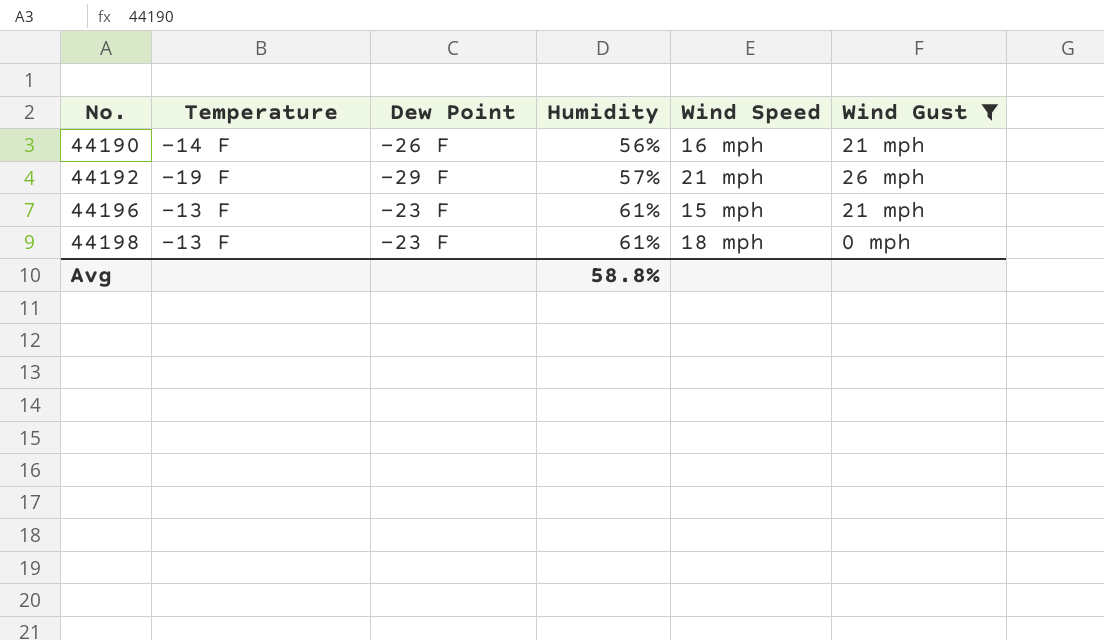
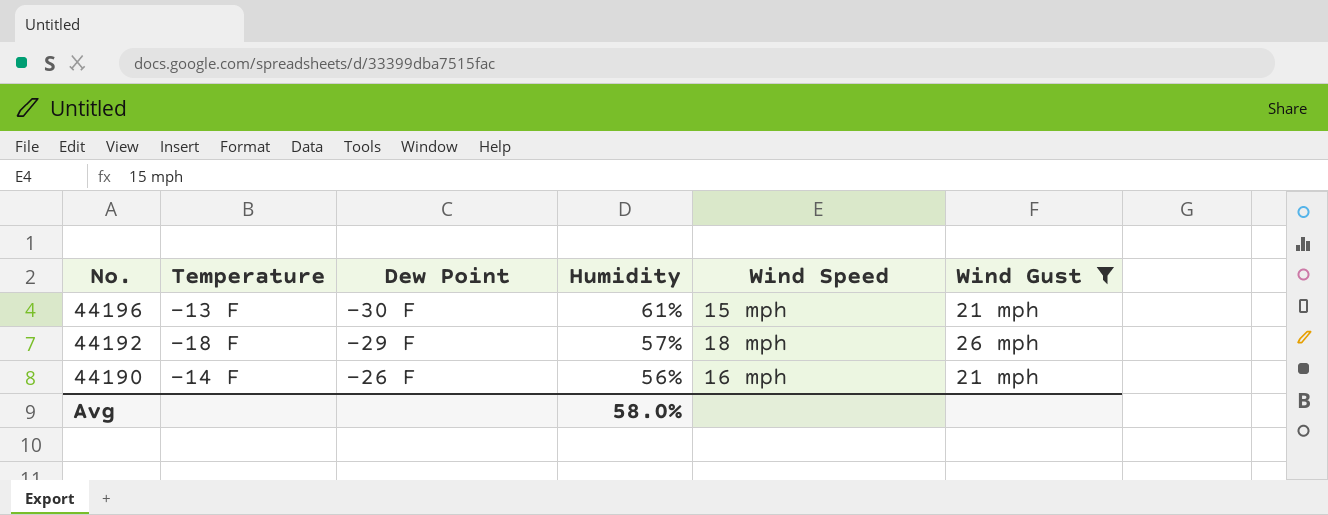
row order: No. ascending -> No. descending
row 44198: -13 F | -23 F | 61% | 18 mph | 0 mph -> none
44196 | Dew Point: -23 F -> -30 F
44192 | Temperature: -19 F -> -18 F
44192 | Wind Speed: 21 mph -> 18 mph
Avg | Humidity: 58.8% -> 58.0%

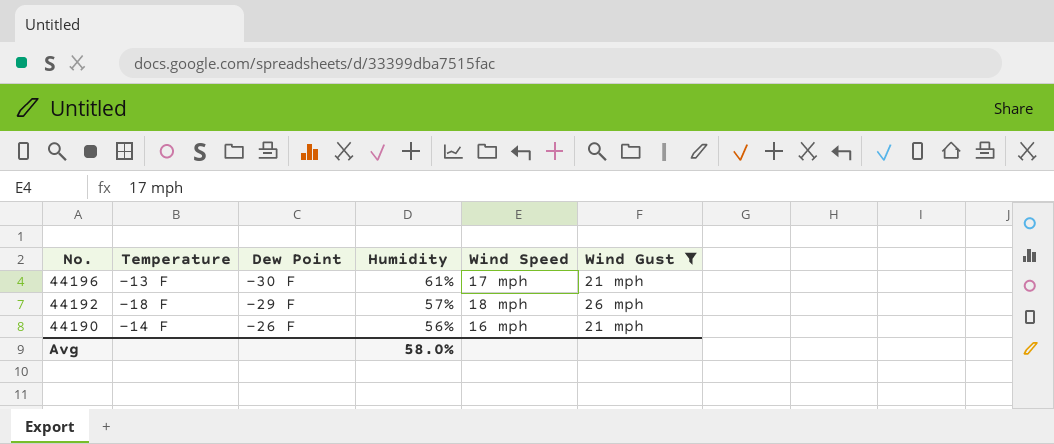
44196 | Wind Speed: 15 mph -> 17 mph

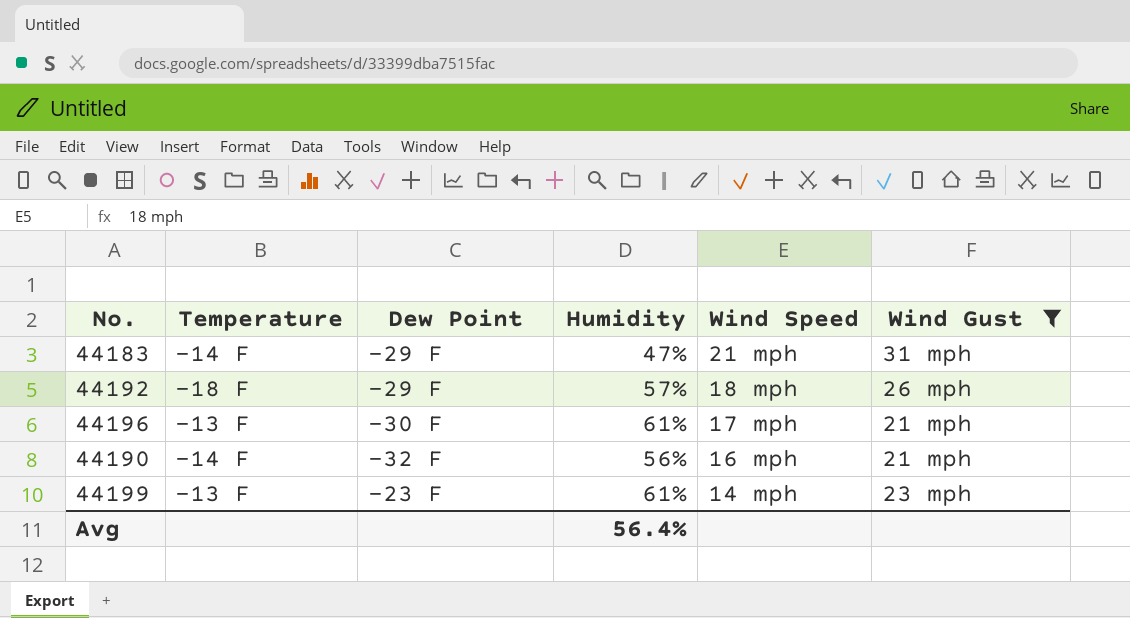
row order: No. descending -> Wind Speed descending
row 44183: none -> -14 F | -29 F | 47% | 21 mph | 31 mph
44190 | Dew Point: -26 F -> -32 F
row 44199: none -> -13 F | -23 F | 61% | 14 mph | 23 mph
Avg | Humidity: 58.0% -> 56.4%

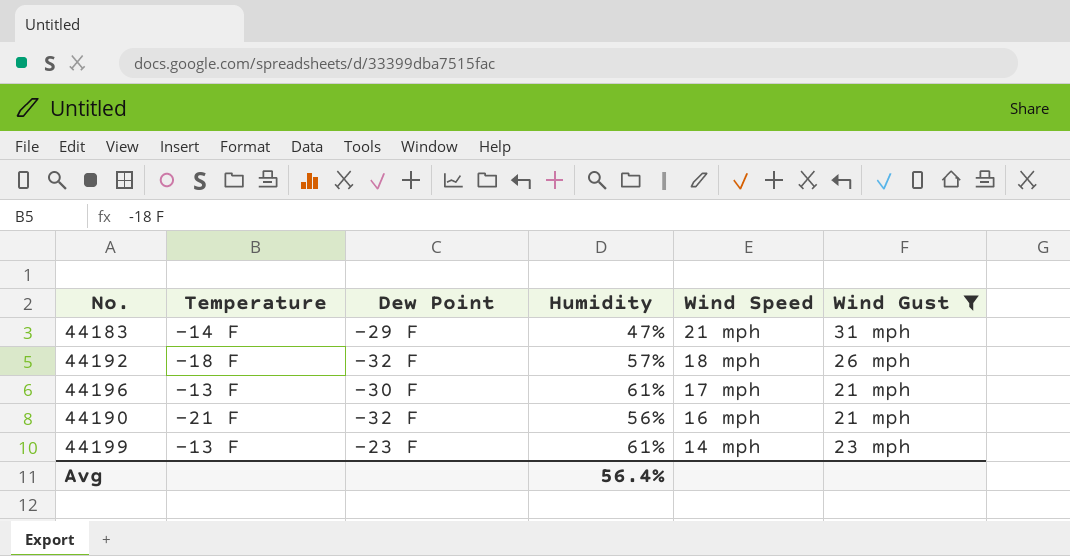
44192 | Dew Point: -29 F -> -32 F
44190 | Temperature: -14 F -> -21 F

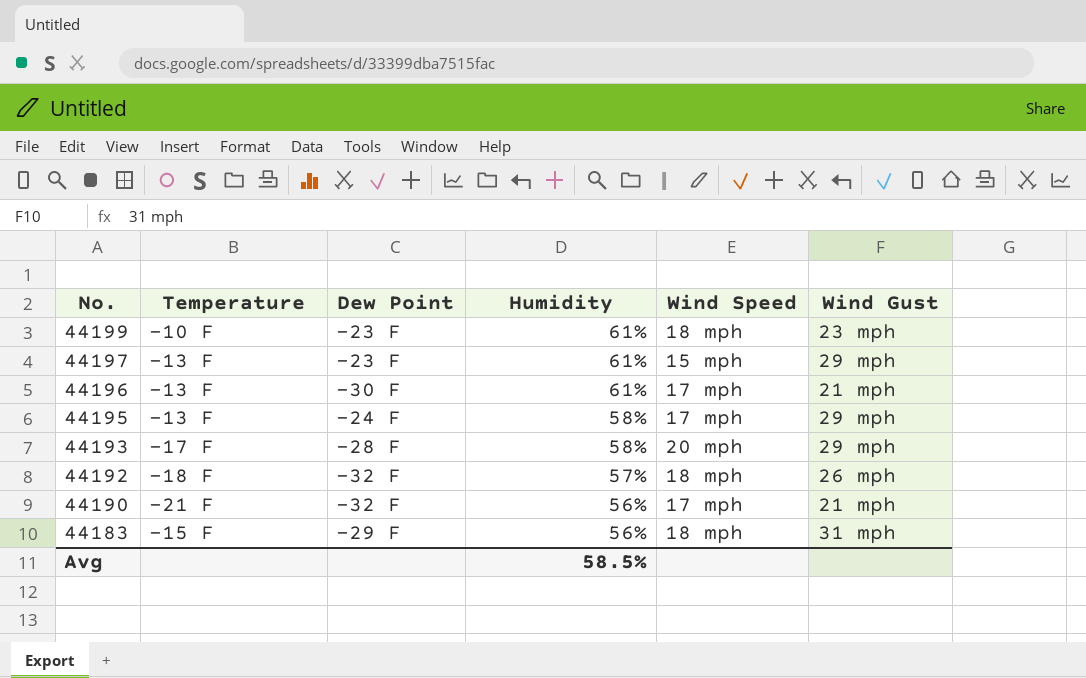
filter: Wind Gust != 29 mph -> none
row order: Wind Speed descending -> No. descending
44199 | Temperature: -13 F -> -10 F
44199 | Wind Speed: 14 mph -> 18 mph
44190 | Wind Speed: 16 mph -> 17 mph
44183 | Temperature: -14 F -> -15 F
44183 | Humidity: 47% -> 56%
44183 | Wind Speed: 21 mph -> 18 mph
Avg | Humidity: 56.4% -> 58.5%

